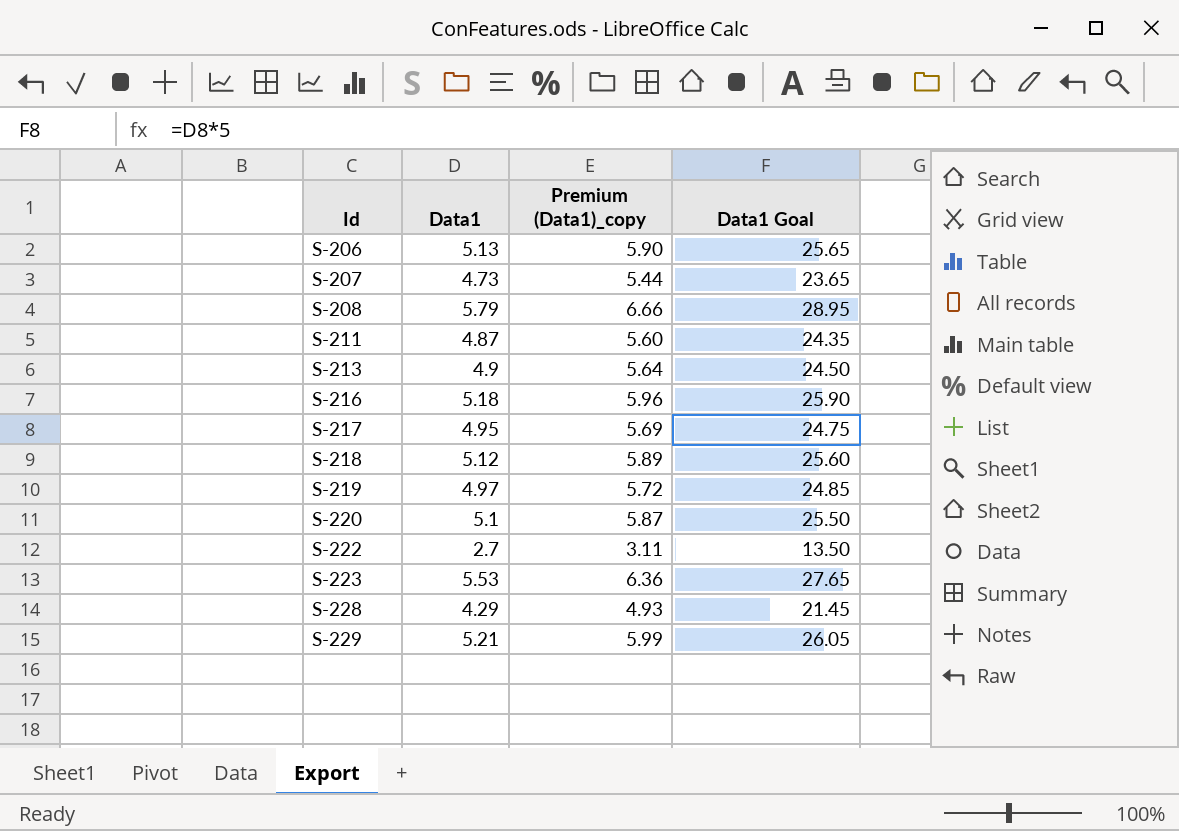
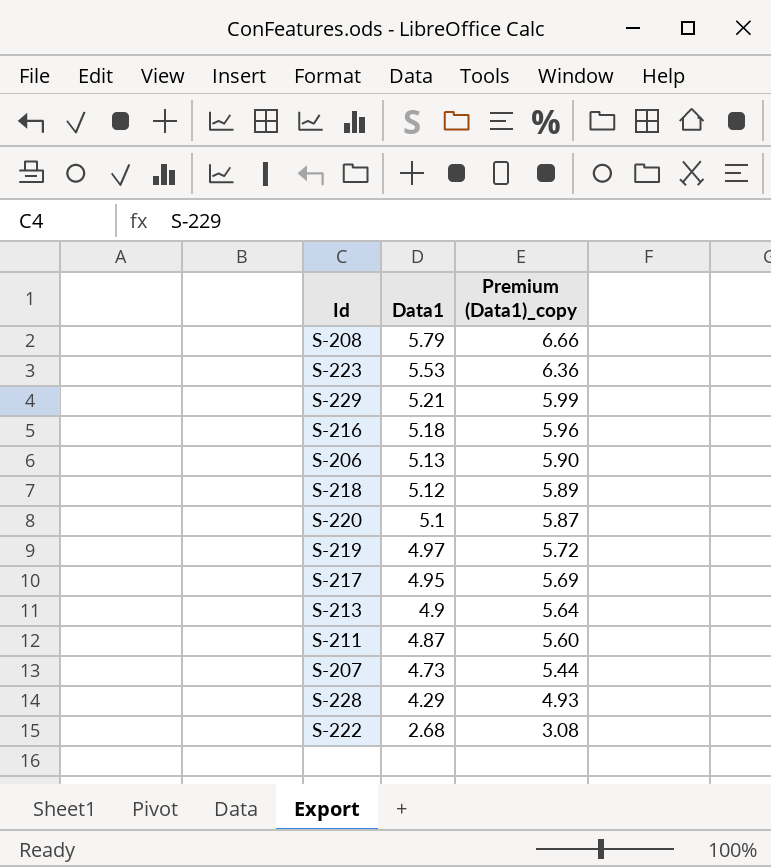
row order: Id ascending -> Data1 descending
column Data1 Goal | formula: [Data1] * 5 -> none
S-222 | Data1: 2.7 -> 2.68
S-222 | Premium (Data1)_copy: 3.11 -> 3.08

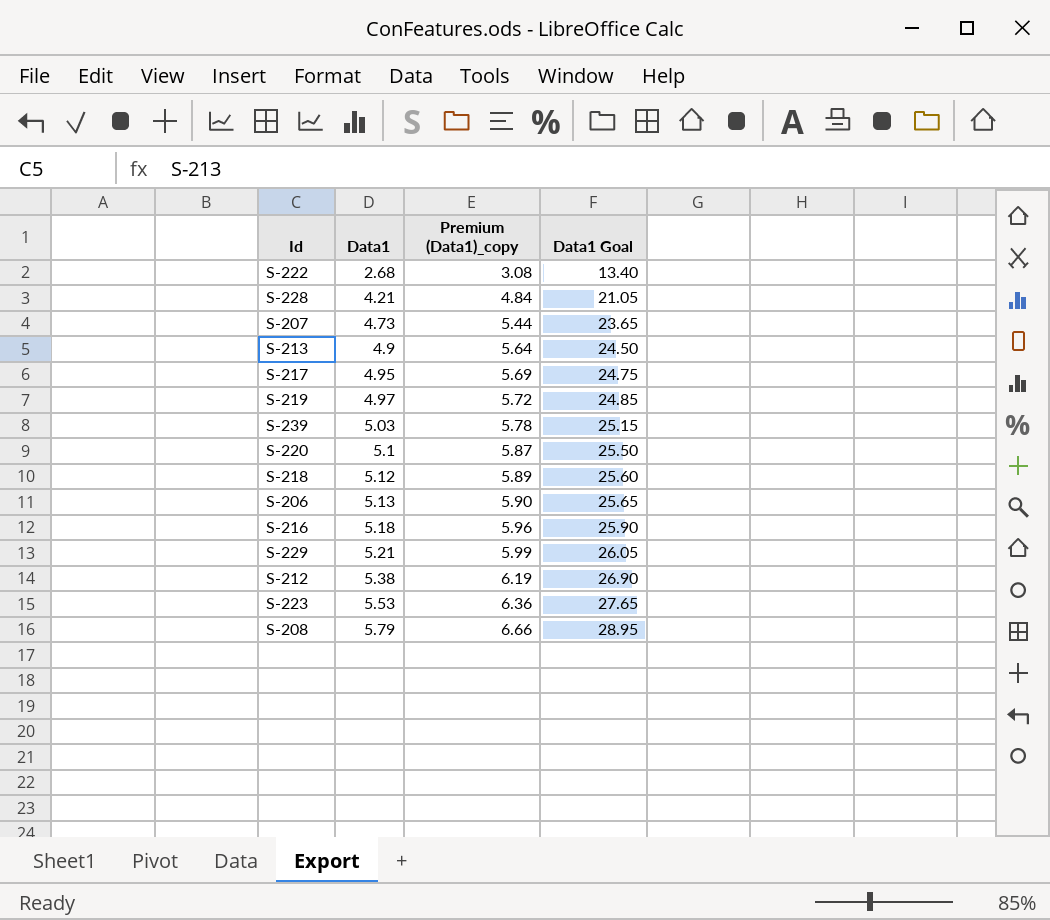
row order: Data1 descending -> Data1 ascending
column Data1 Goal | formula: none -> [Data1] * 5
row S-211: 4.87 | 5.60 -> none
S-228 | Data1: 4.29 -> 4.21
S-228 | Premium (Data1)_copy: 4.93 -> 4.84
row S-239: none -> 5.03 | 5.78 | 25.15
row S-212: none -> 5.38 | 6.19 | 26.90

